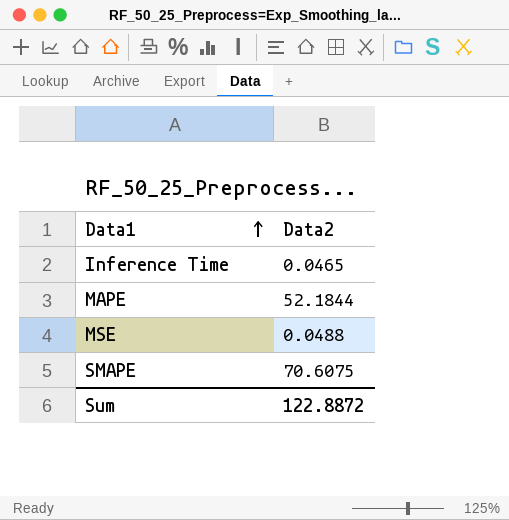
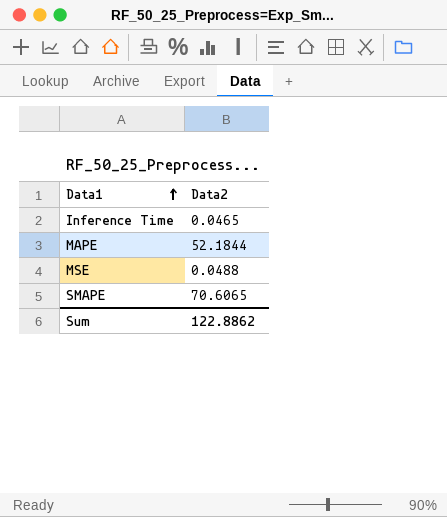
SMAPE | Data2: 70.6075 -> 70.6065
Sum | Data2: 122.8872 -> 122.8862

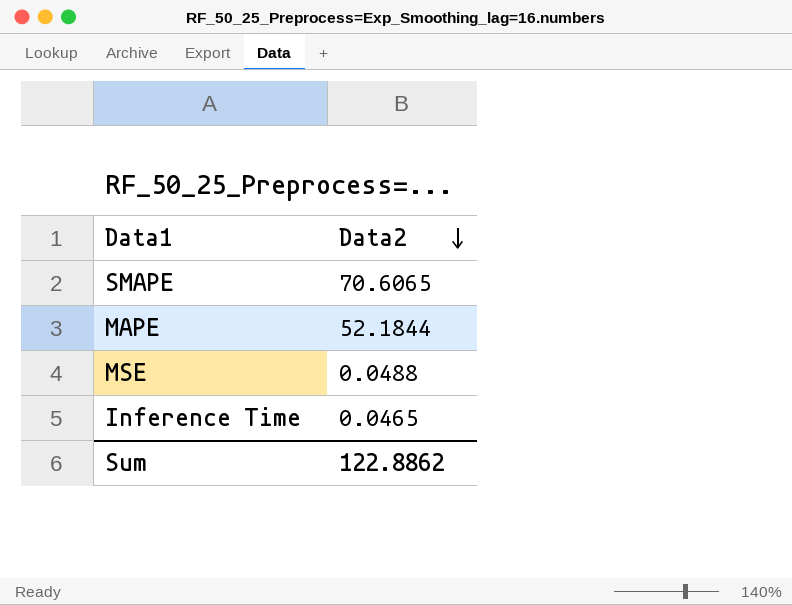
row order: Data1 ascending -> Data2 descending

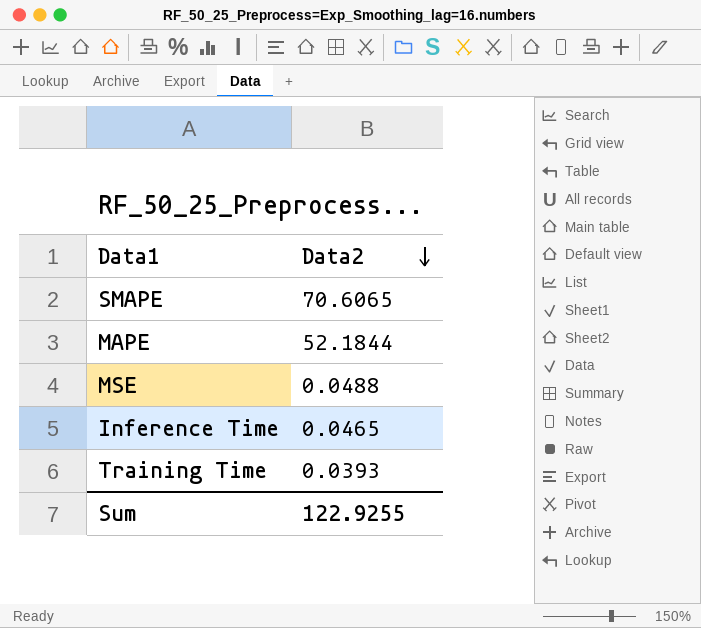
row Training Time: none -> 0.0393
Sum | Data2: 122.8862 -> 122.9255

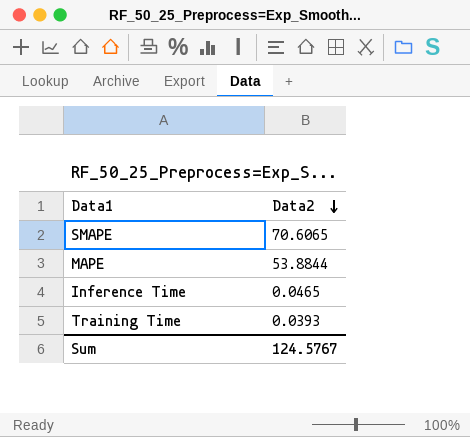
row MSE: 0.0488 -> none
MAPE | Data2: 52.1844 -> 53.8844
Sum | Data2: 122.9255 -> 124.5767

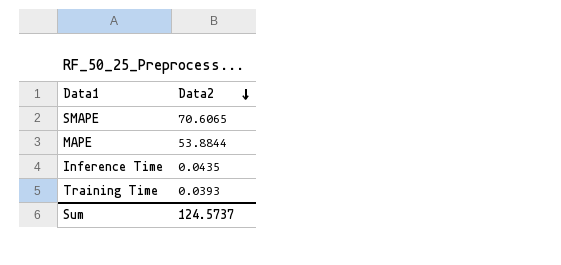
Inference Time | Data2: 0.0465 -> 0.0435
Sum | Data2: 124.5767 -> 124.5737

